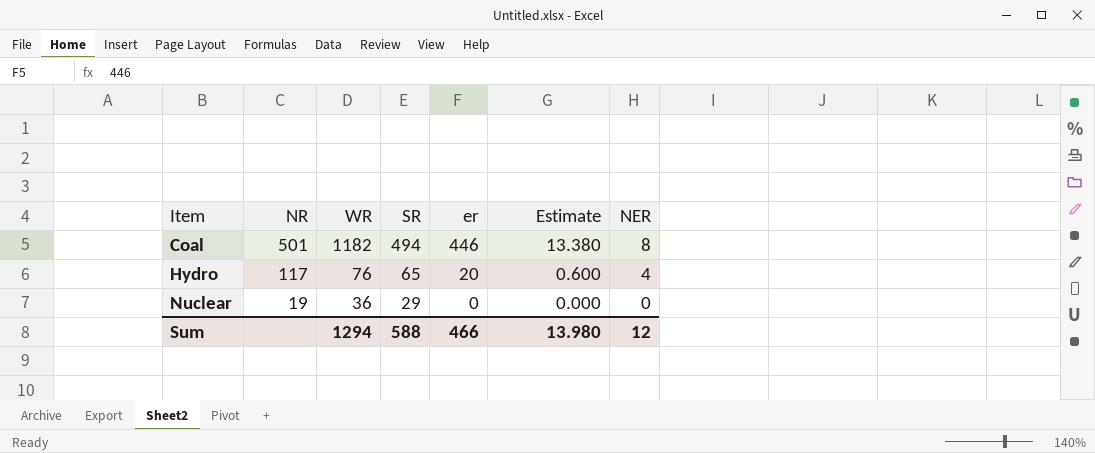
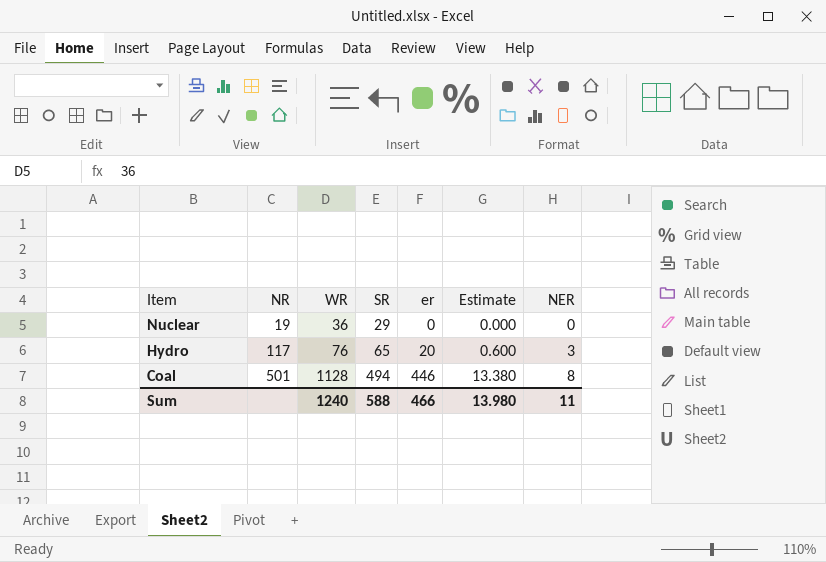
row order: Item ascending -> Item descending
Hydro | NER: 4 -> 3
Coal | WR: 1182 -> 1128
Sum | WR: 1294 -> 1240
Sum | NER: 12 -> 11

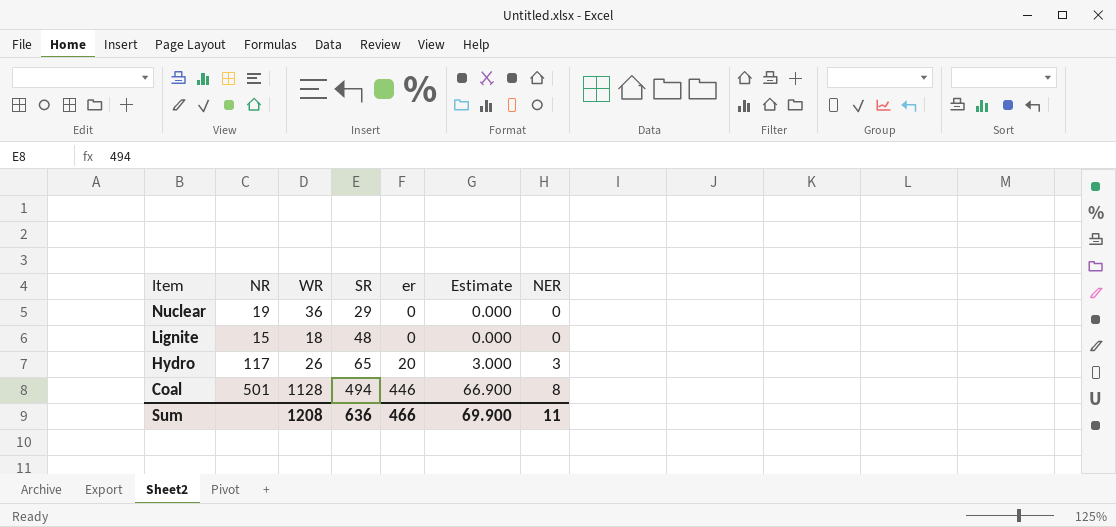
column Estimate | formula: [er] * 0.03 -> [er] * 0.15
row Lignite: none -> 15 | 18 | 48 | 0 | 0.000 | 0
Hydro | WR: 76 -> 26
Sum | WR: 1240 -> 1208
Sum | SR: 588 -> 636
Sum | Estimate: 13.980 -> 69.900

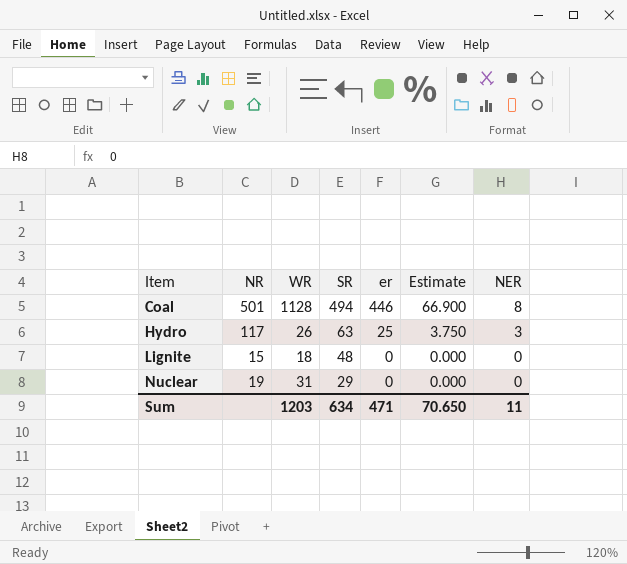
row order: Item descending -> Item ascending
Hydro | SR: 65 -> 63
Hydro | er: 20 -> 25
Hydro | Estimate: 3.000 -> 3.750
Nuclear | WR: 36 -> 31
Sum | WR: 1208 -> 1203
Sum | SR: 636 -> 634
Sum | er: 466 -> 471
Sum | Estimate: 69.900 -> 70.650

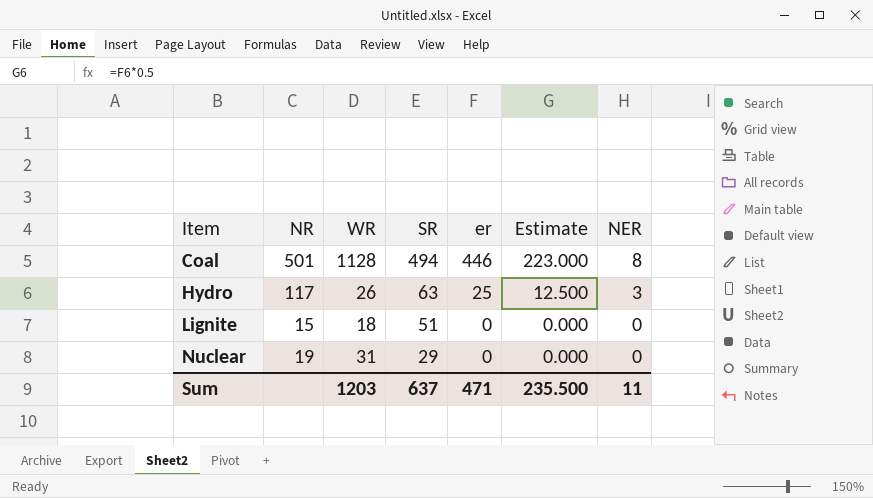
column Estimate | formula: [er] * 0.15 -> [er] * 0.5
Lignite | SR: 48 -> 51
Sum | SR: 634 -> 637
Sum | Estimate: 70.650 -> 235.500

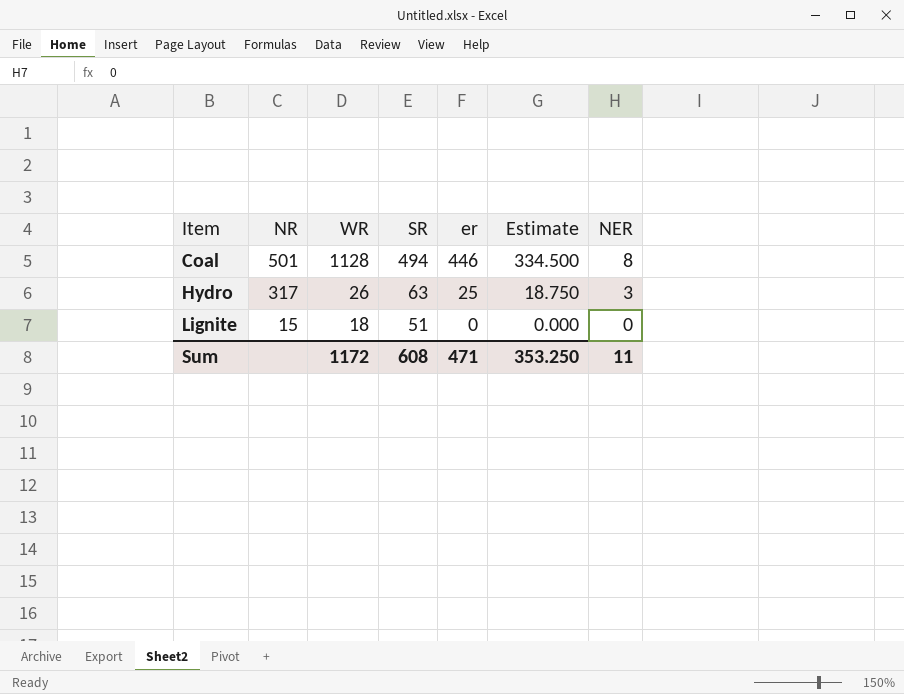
column Estimate | formula: [er] * 0.5 -> [er] * 0.75
row Nuclear: 19 | 31 | 29 | 0 | 0.000 | 0 -> none
Hydro | NR: 117 -> 317
Sum | WR: 1203 -> 1172
Sum | SR: 637 -> 608
Sum | Estimate: 235.500 -> 353.250

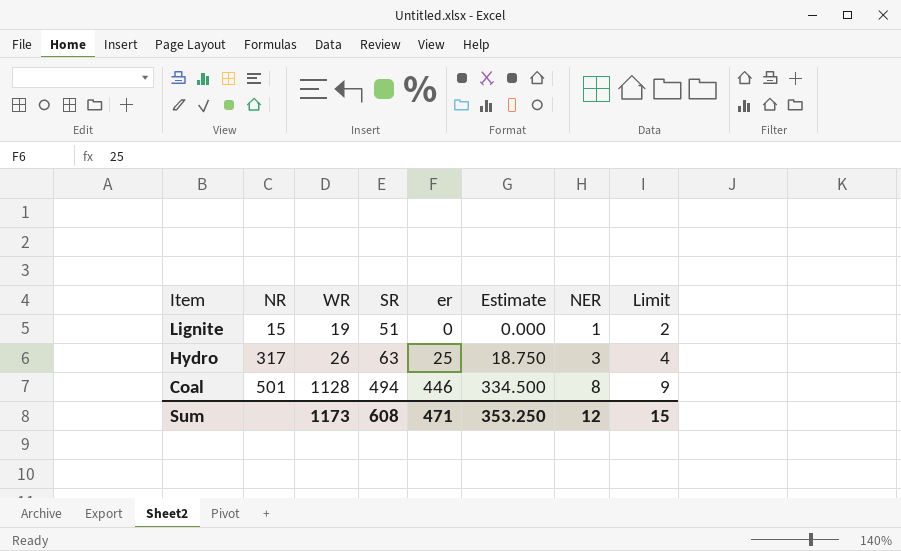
row order: Item ascending -> Item descending
column Limit | formula: none -> [NER] + 1
Lignite | WR: 18 -> 19
Lignite | NER: 0 -> 1
Sum | WR: 1172 -> 1173
Sum | NER: 11 -> 12

